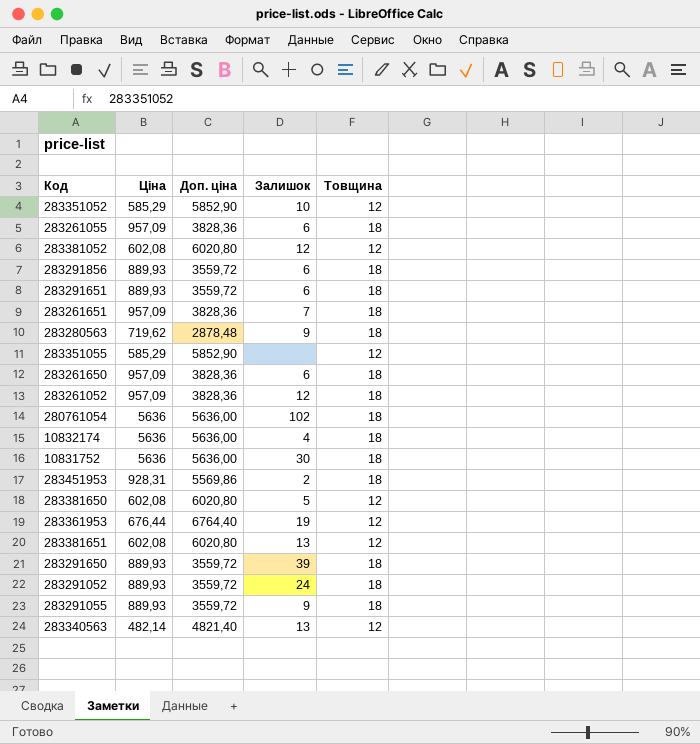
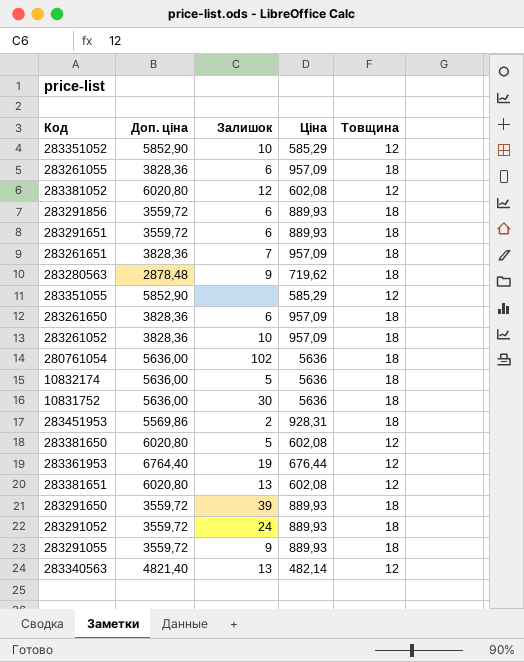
column Ціна | position: 2 -> 4
283261052 | Залишок: 12 -> 10
10832174 | Залишок: 4 -> 5

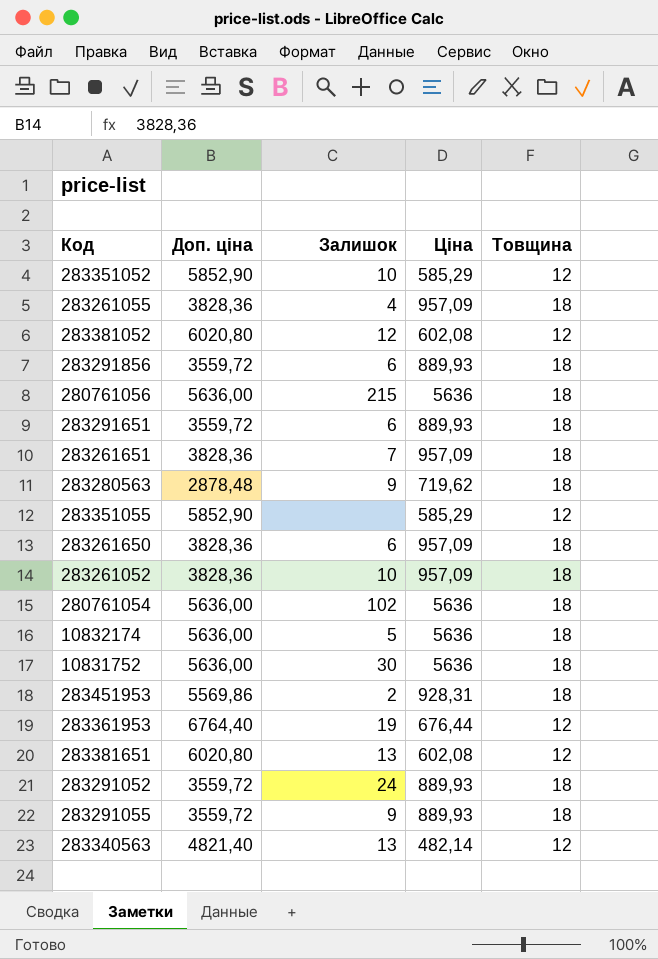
row 283381650: 6020,80 | 5 | 602,08 | 12 -> none
row 283291650: 3559,72 | 39 | 889,93 | 18 -> none
283261055 | Залишок: 6 -> 4
row 280761056: none -> 5636,00 | 215 | 5636 | 18

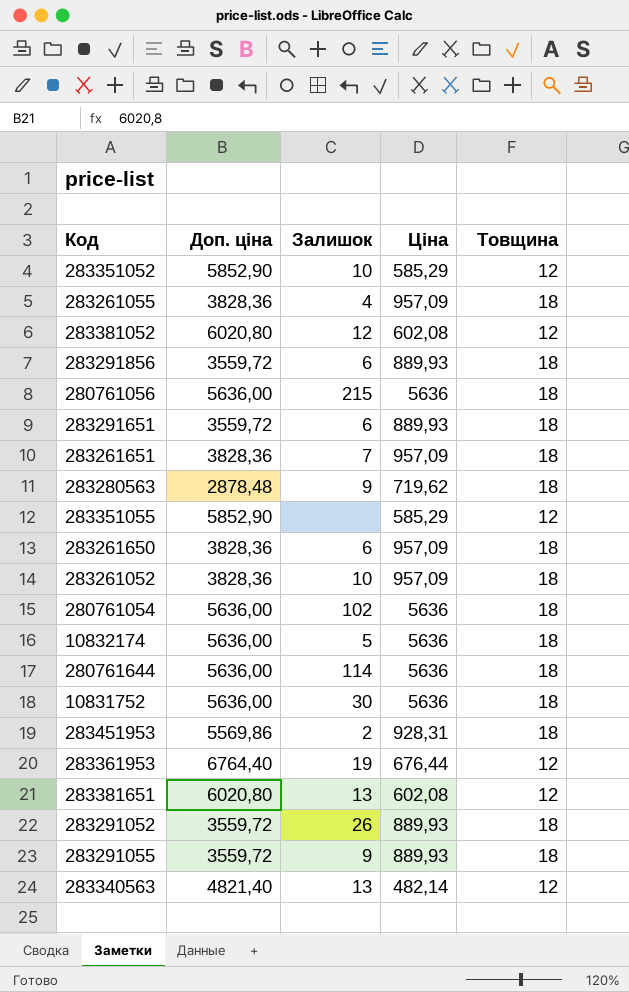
row 280761644: none -> 5636,00 | 114 | 5636 | 18
283291052 | Залишок: 24 -> 26

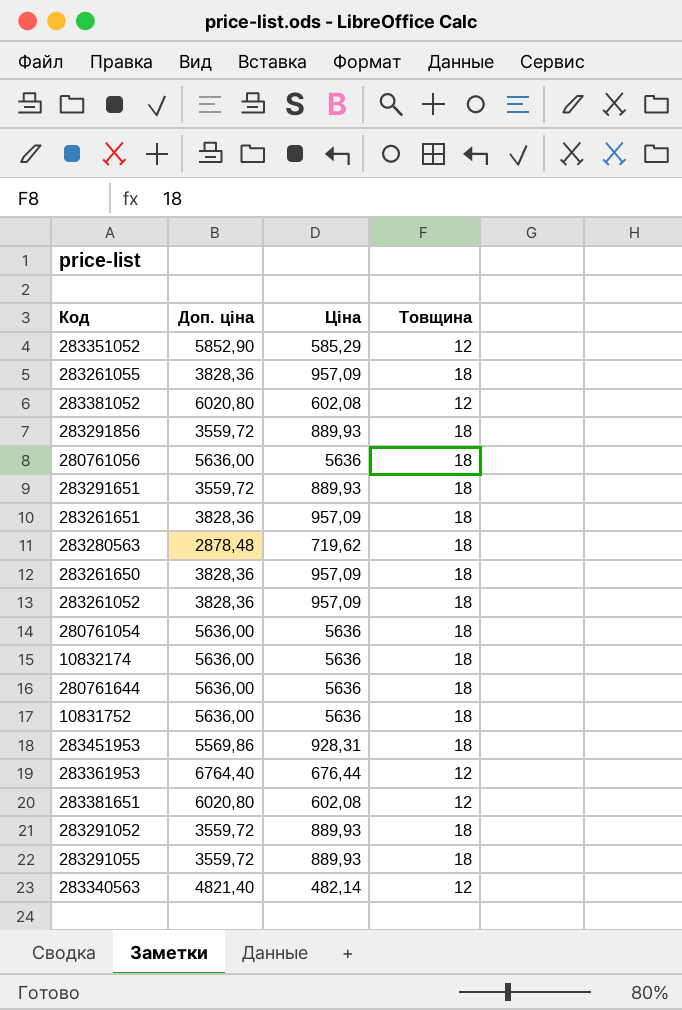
column Залишок | position: 3 -> none
row 283351055: 5852,90 | none | 585,29 | 12 -> none

